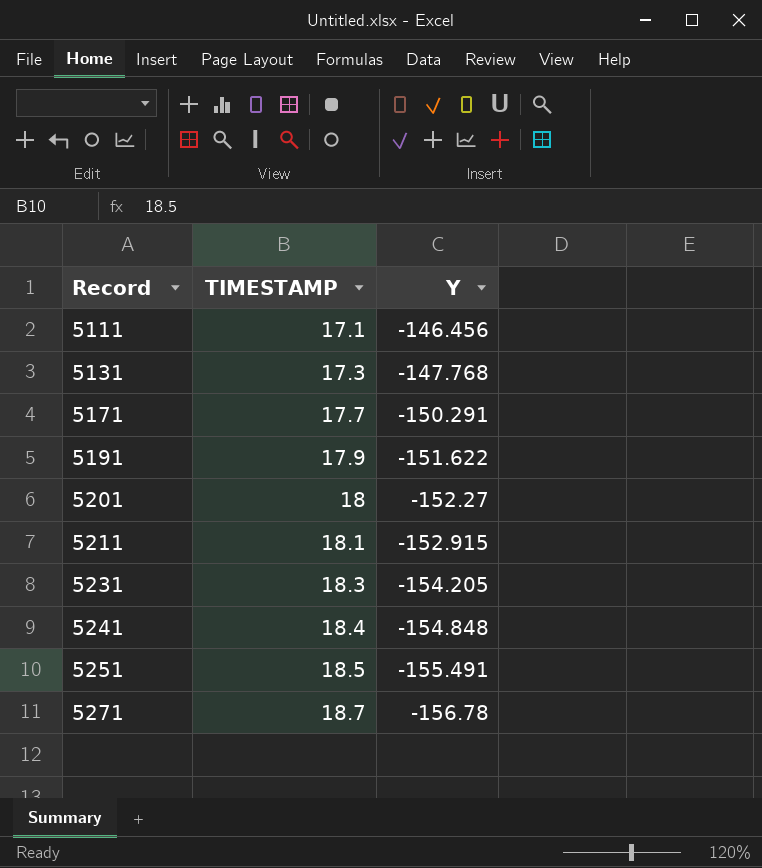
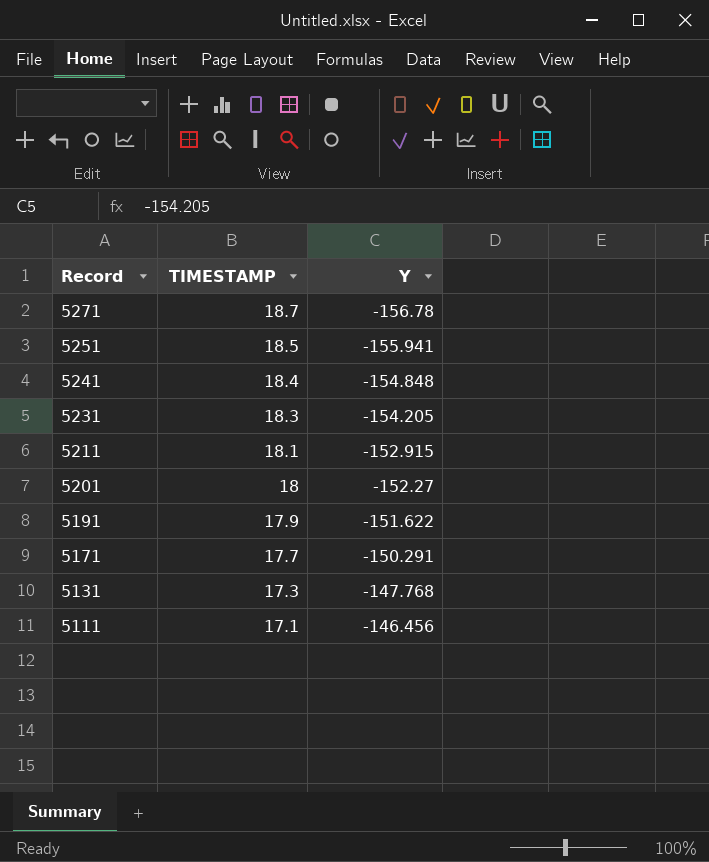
row order: Record ascending -> Record descending
5251 | Y: -155.491 -> -155.941

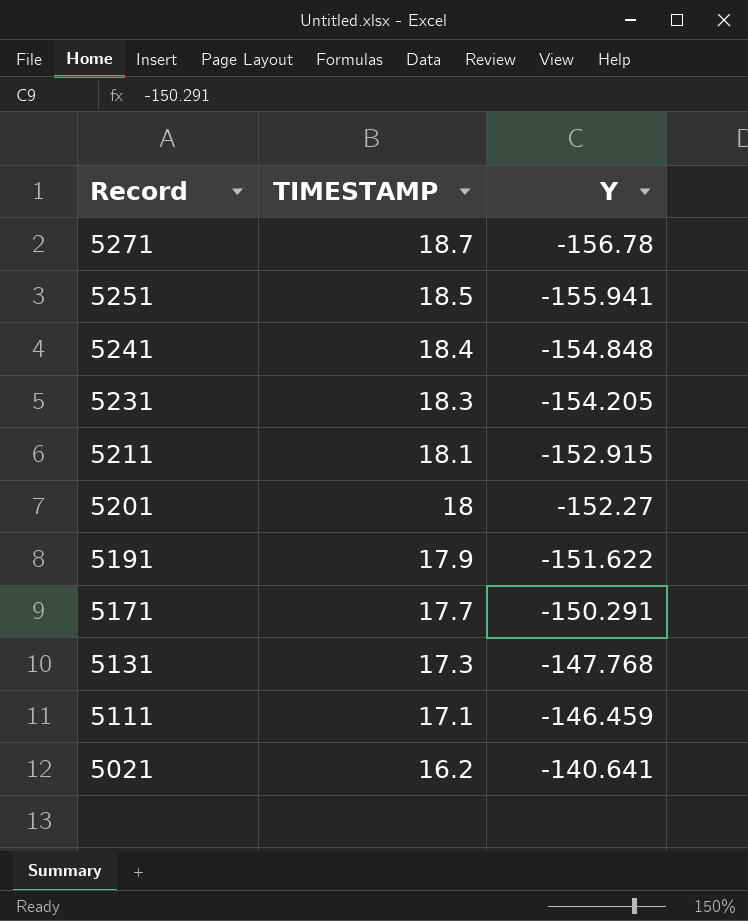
5111 | Y: -146.456 -> -146.459
row 5021: none -> 16.2 | -140.641

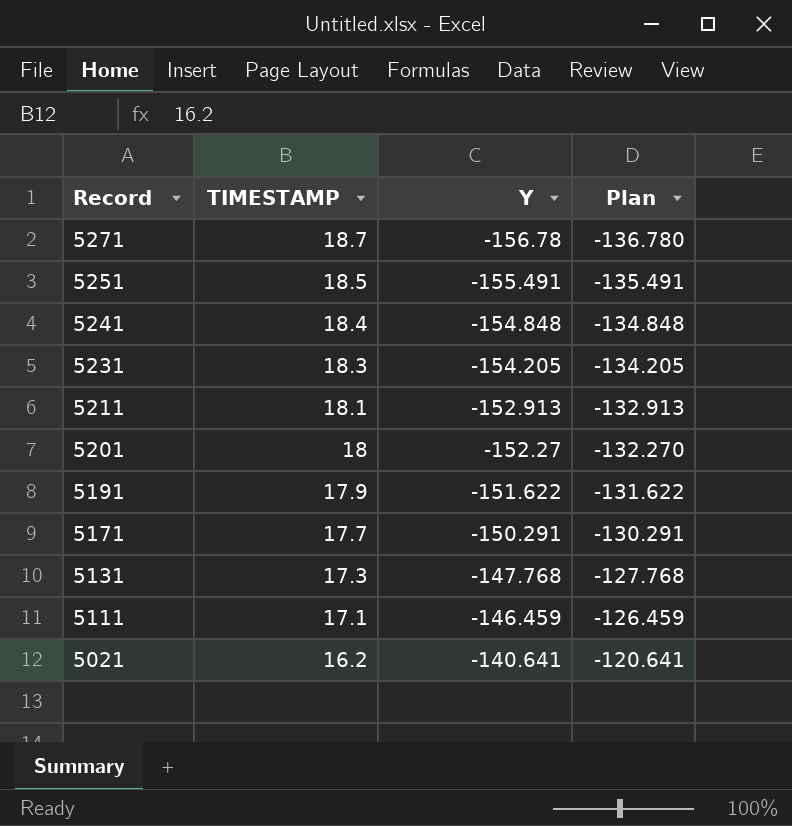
column Plan | formula: none -> [Y] + 20
5251 | Y: -155.941 -> -155.491
5211 | Y: -152.915 -> -152.913

